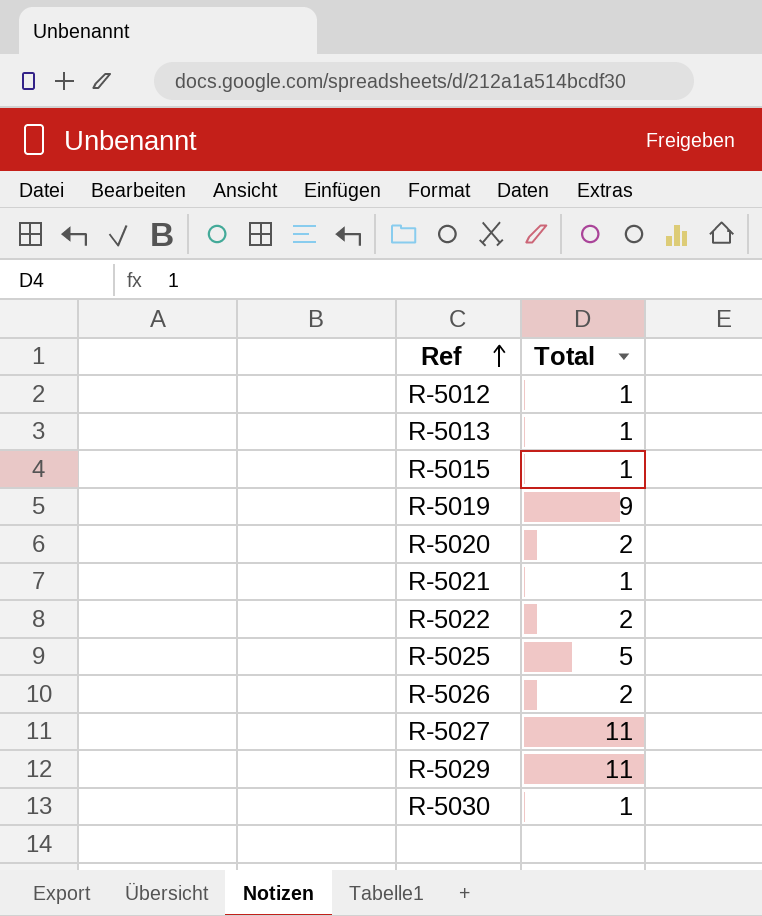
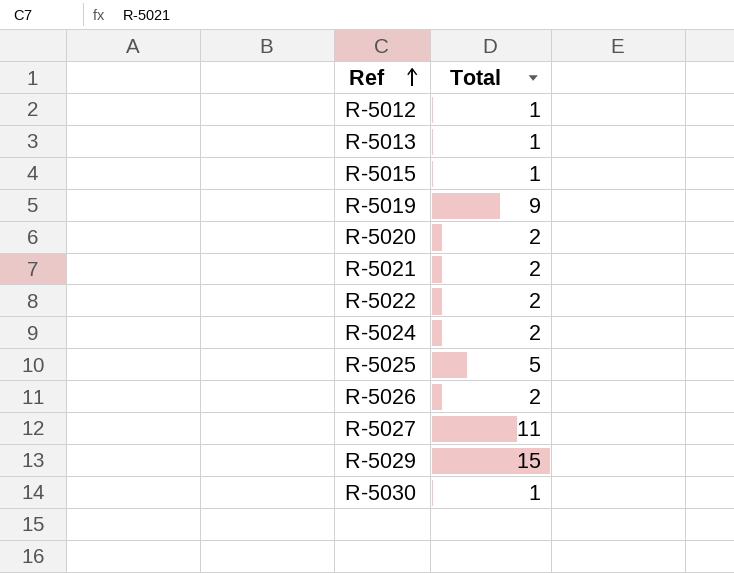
R-5021 | Total: 1 -> 2
row R-5024: none -> 2
R-5029 | Total: 11 -> 15

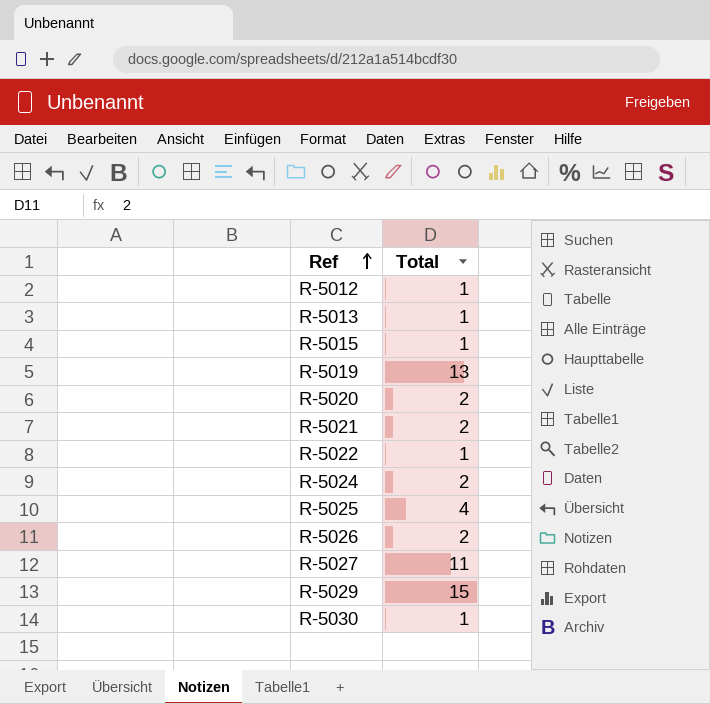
R-5019 | Total: 9 -> 13
R-5022 | Total: 2 -> 1
R-5025 | Total: 5 -> 4

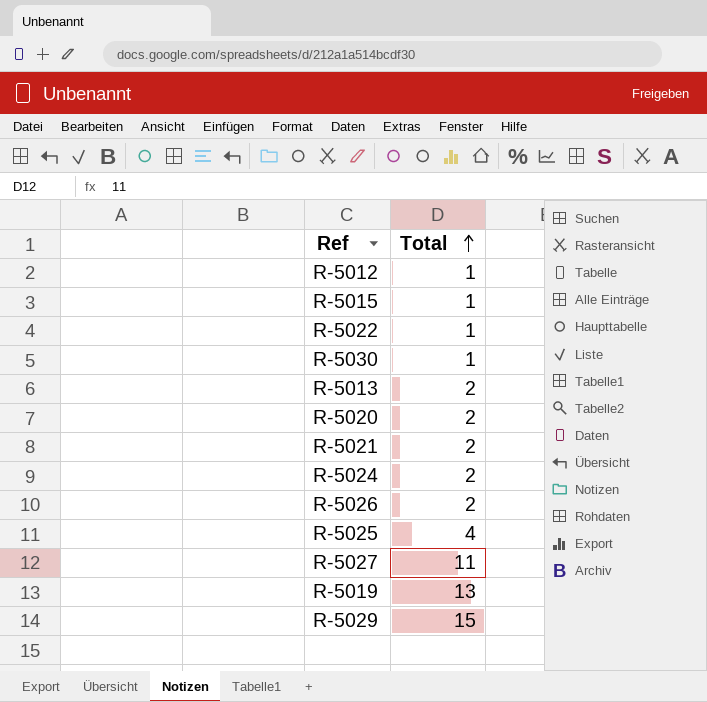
row order: Ref ascending -> Total ascending
R-5013 | Total: 1 -> 2

